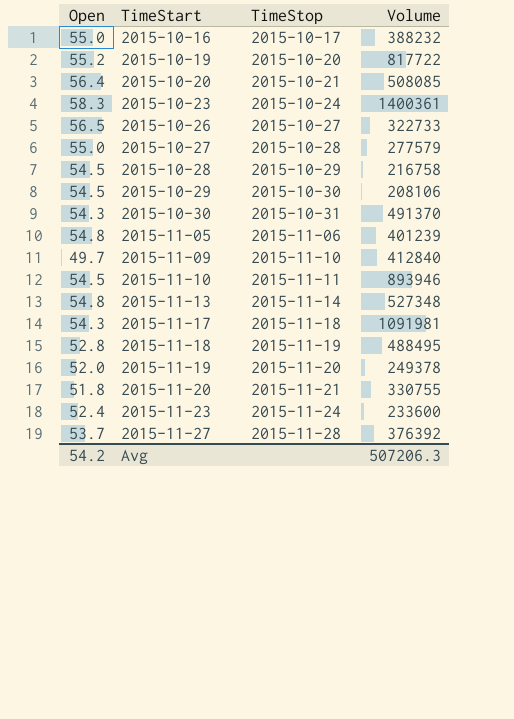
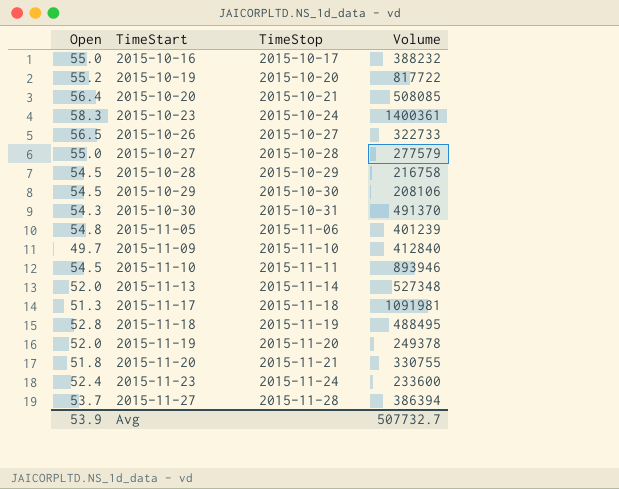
2015-11-13 | Open: 54.8 -> 52.0
2015-11-17 | Open: 54.3 -> 51.3
2015-11-27 | Volume: 376392 -> 386394
Avg | Open: 54.2 -> 53.9
Avg | Volume: 507206.3 -> 507732.7

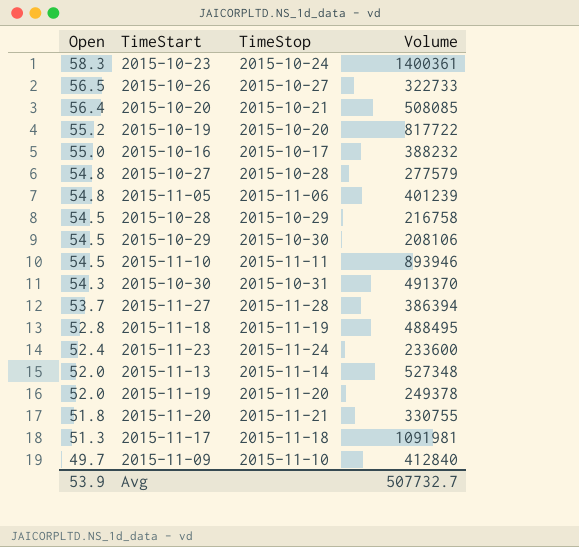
row order: TimeStart ascending -> Open descending
2015-10-27 | Open: 55.0 -> 54.8

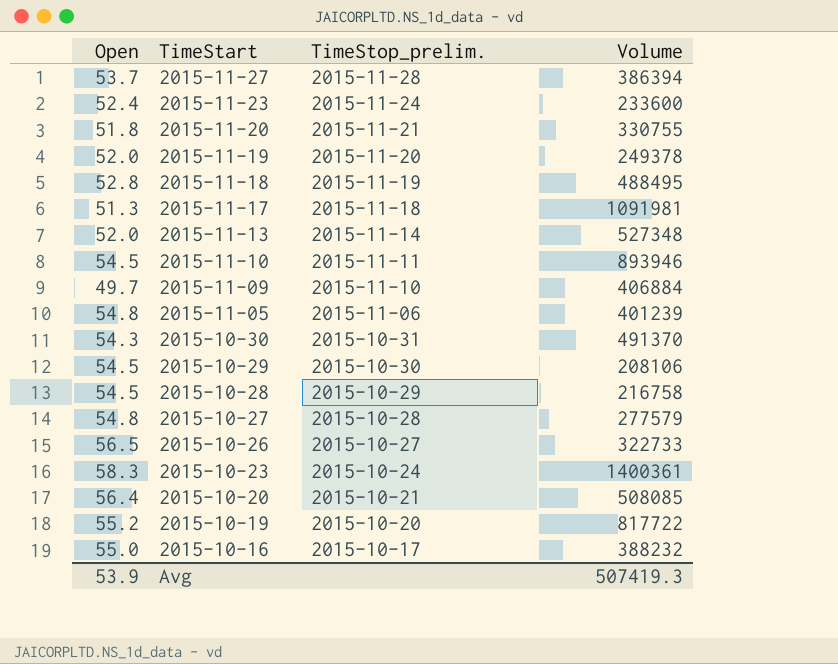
row order: Open descending -> TimeStart descending
column name: TimeStop -> TimeStop_prelim.
2015-11-09 | Volume: 412840 -> 406884
Avg | Volume: 507732.7 -> 507419.3

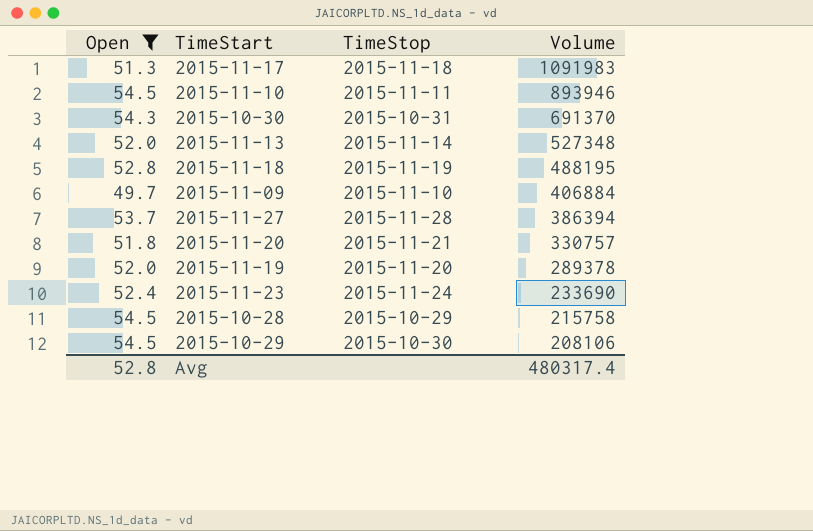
filter: none -> Open <= 54.5
row order: TimeStart descending -> Volume descending
column name: TimeStop_prelim. -> TimeStop
2015-11-17 | Volume: 1091981 -> 1091983
2015-10-30 | Volume: 491370 -> 691370
2015-11-18 | Volume: 488495 -> 488195
2015-11-20 | Volume: 330755 -> 330757
2015-11-19 | Volume: 249378 -> 289378
2015-11-23 | Volume: 233600 -> 233690
2015-10-28 | Volume: 216758 -> 215758
Avg | Open: 53.9 -> 52.8
Avg | Volume: 507419.3 -> 480317.4

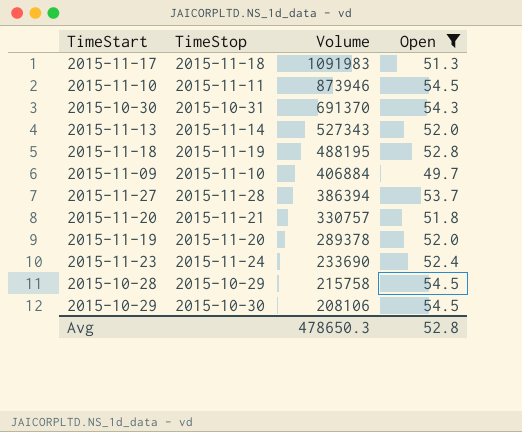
column Open | position: 1 -> 4
2015-11-10 | Volume: 893946 -> 873946
2015-11-13 | Volume: 527348 -> 527343
Avg | Volume: 480317.4 -> 478650.3

